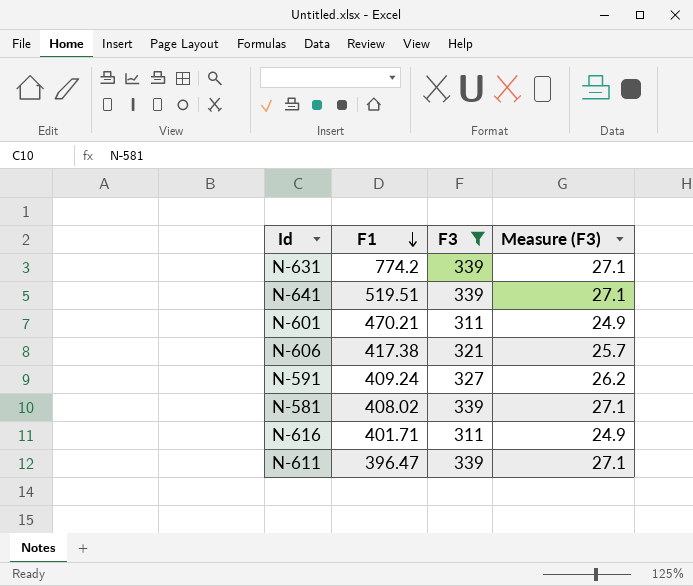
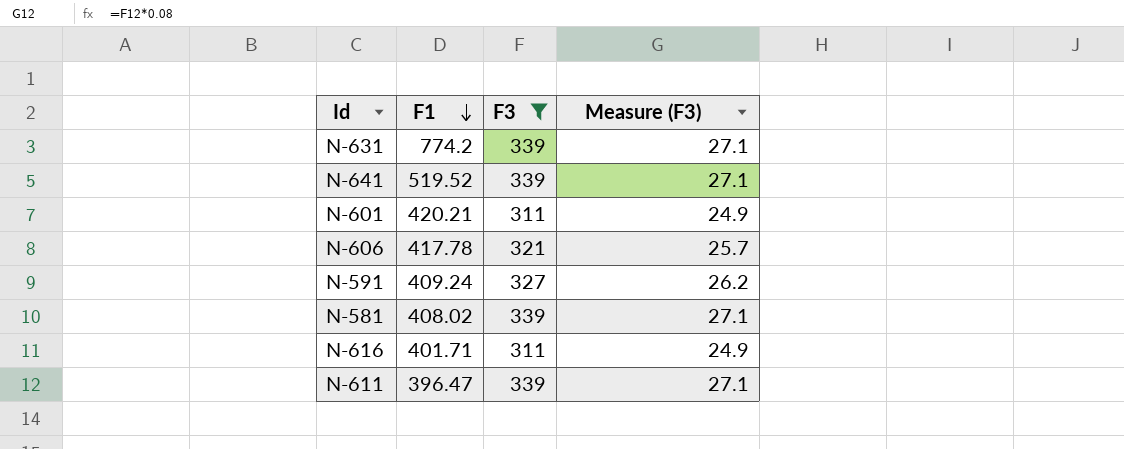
N-641 | F1: 519.51 -> 519.52
N-601 | F1: 470.21 -> 420.21
N-606 | F1: 417.38 -> 417.78

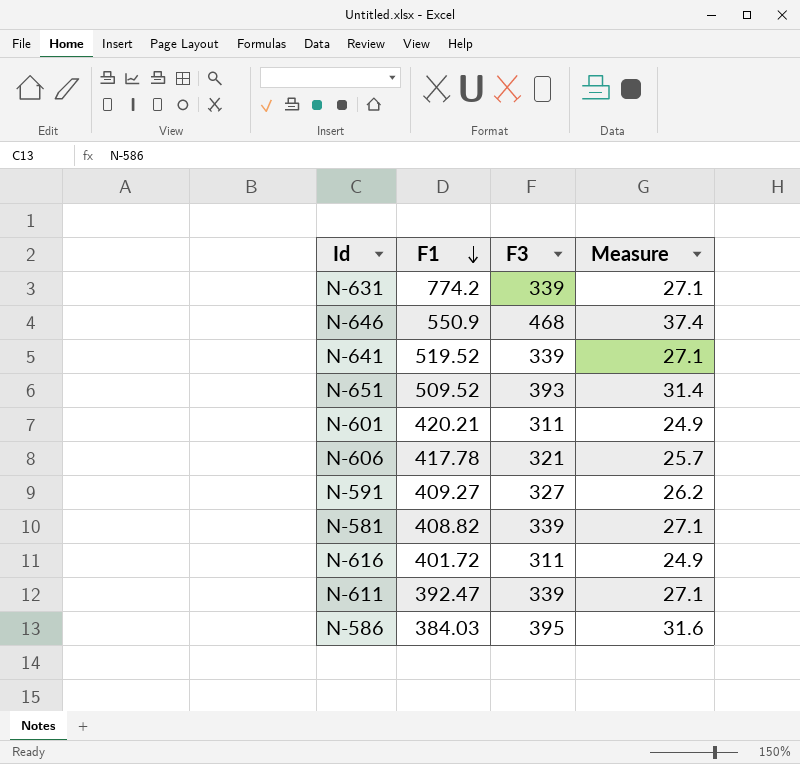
filter: F3 <= 339 -> none
column name: Measure (F3) -> Measure
N-591 | F1: 409.24 -> 409.27
N-581 | F1: 408.02 -> 408.82
N-616 | F1: 401.71 -> 401.72
N-611 | F1: 396.47 -> 392.47

